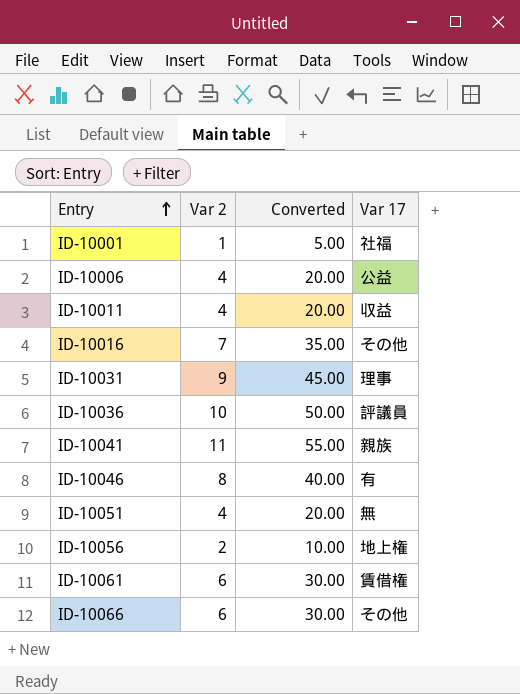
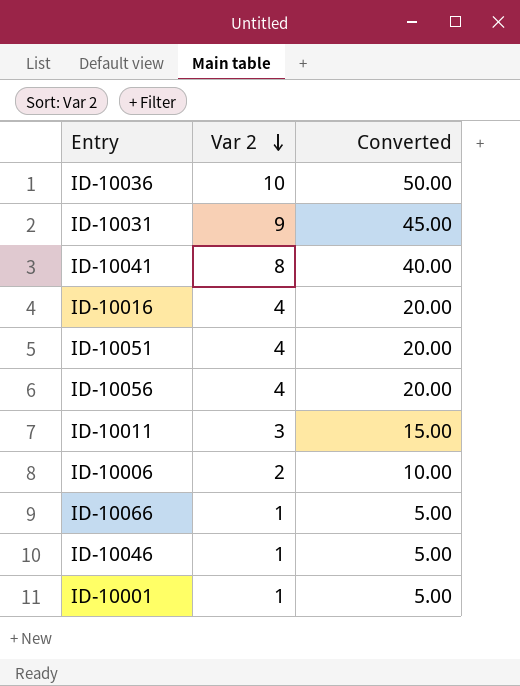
row order: Entry ascending -> Var 2 descending
column Var 17 | position: 4 -> none
row ID-10061: 6 | 30.00 | 賃借権 -> none
ID-10041 | Var 2: 11 -> 8
ID-10041 | Converted: 55.00 -> 40.00
ID-10016 | Var 2: 7 -> 4
ID-10016 | Converted: 35.00 -> 20.00
ID-10056 | Var 2: 2 -> 4
ID-10056 | Converted: 10.00 -> 20.00
ID-10011 | Var 2: 4 -> 3
ID-10011 | Converted: 20.00 -> 15.00
ID-10006 | Var 2: 4 -> 2
ID-10006 | Converted: 20.00 -> 10.00
ID-10066 | Var 2: 6 -> 1
ID-10066 | Converted: 30.00 -> 5.00
ID-10046 | Var 2: 8 -> 1
ID-10046 | Converted: 40.00 -> 5.00

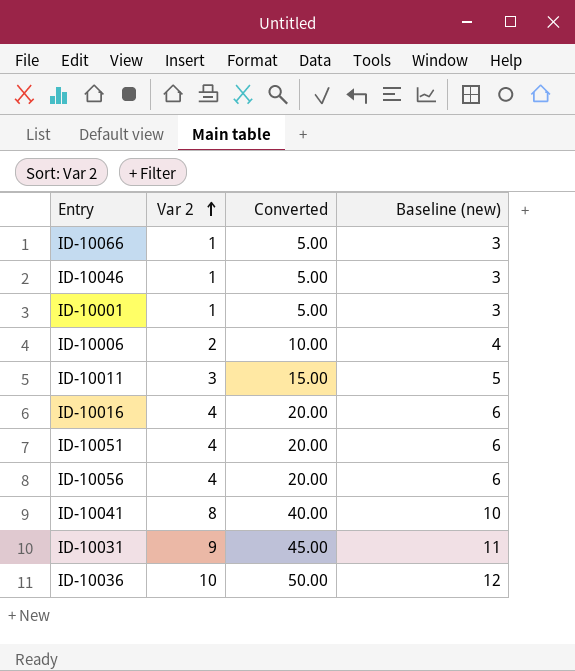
row order: Var 2 descending -> Var 2 ascending
column Baseline (new) | formula: none -> [Var 2] + 2

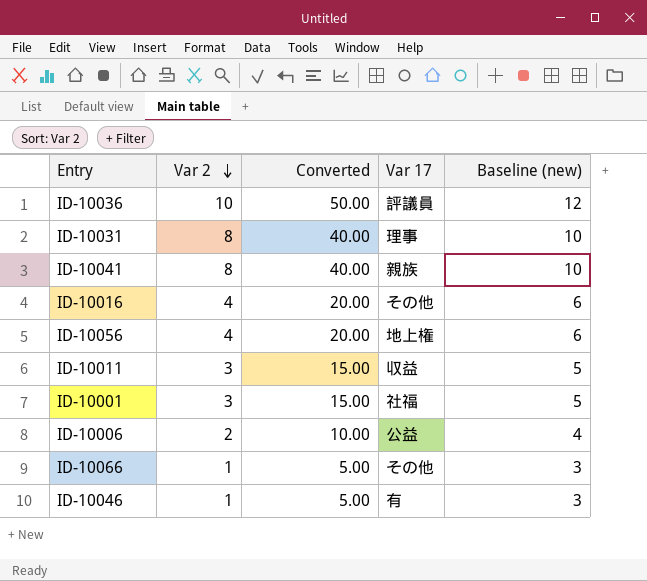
row order: Var 2 ascending -> Var 2 descending
column Var 17 | position: none -> 4
row ID-10051: 4 | 20.00 | 6 -> none
ID-10031 | Var 2: 9 -> 8
ID-10031 | Converted: 45.00 -> 40.00
ID-10031 | Baseline (new): 11 -> 10
ID-10001 | Var 2: 1 -> 3
ID-10001 | Converted: 5.00 -> 15.00
ID-10001 | Baseline (new): 3 -> 5

